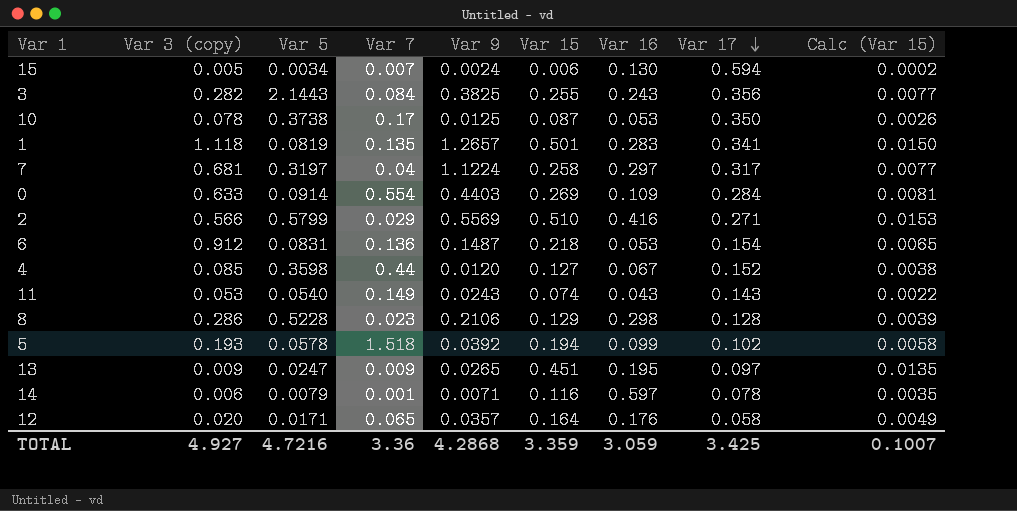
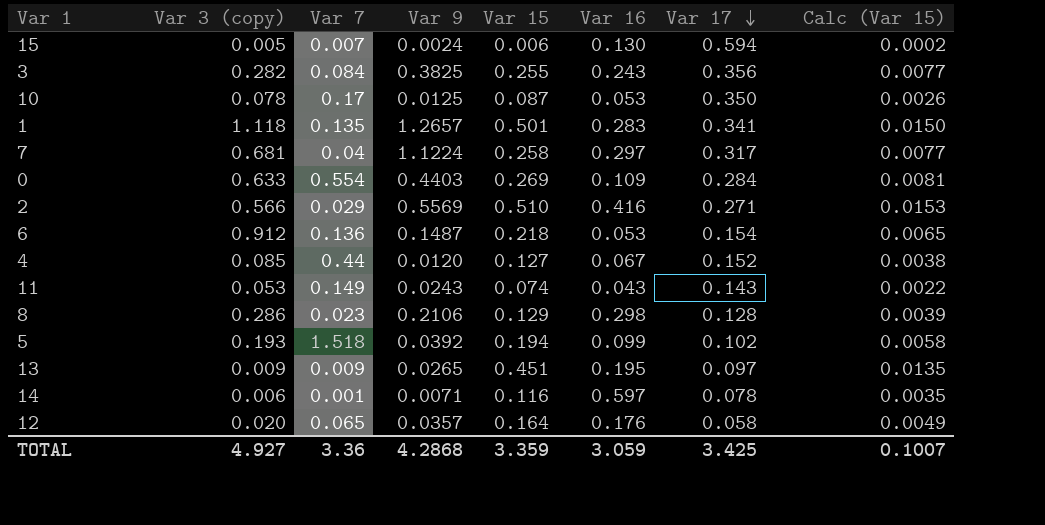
column Var 5 | position: 3 -> none

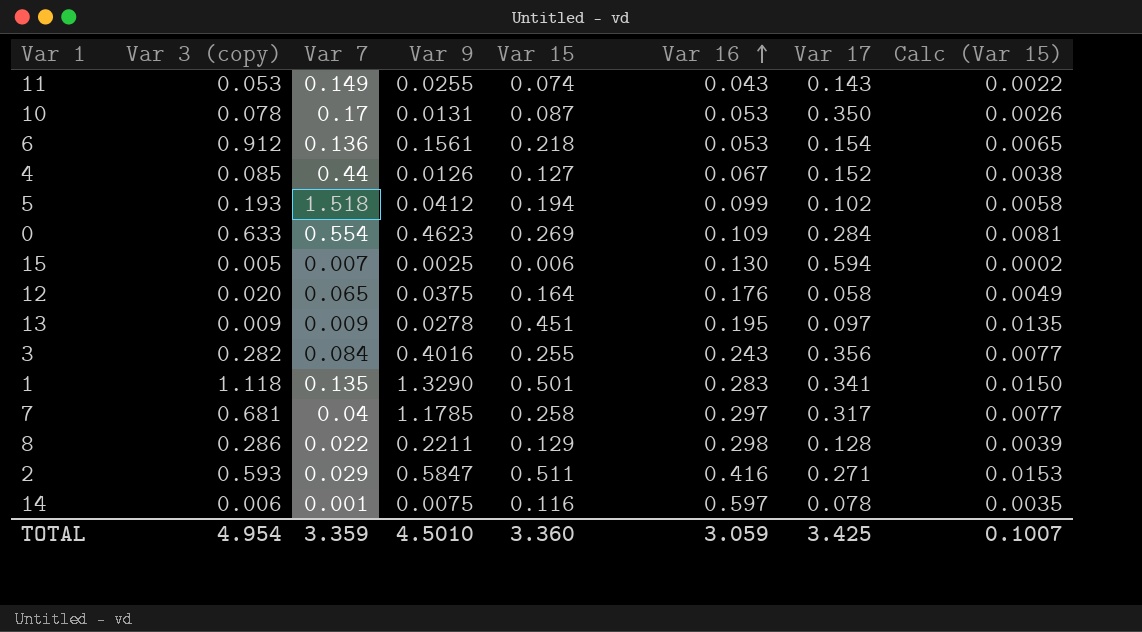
row order: Var 17 descending -> Var 16 ascending
11 | Var 9: 0.0243 -> 0.0255
10 | Var 9: 0.0125 -> 0.0131
6 | Var 9: 0.1487 -> 0.1561
4 | Var 9: 0.0120 -> 0.0126
5 | Var 9: 0.0392 -> 0.0412
0 | Var 9: 0.4403 -> 0.4623
15 | Var 9: 0.0024 -> 0.0025
12 | Var 9: 0.0357 -> 0.0375
13 | Var 9: 0.0265 -> 0.0278
3 | Var 9: 0.3825 -> 0.4016
1 | Var 9: 1.2657 -> 1.3290
7 | Var 9: 1.1224 -> 1.1785
8 | Var 7: 0.023 -> 0.022
8 | Var 9: 0.2106 -> 0.2211
2 | Var 3 (copy): 0.566 -> 0.593
2 | Var 9: 0.5569 -> 0.5847
2 | Var 15: 0.510 -> 0.511
14 | Var 9: 0.0071 -> 0.0075
TOTAL | Var 3 (copy): 4.927 -> 4.954
TOTAL | Var 7: 3.36 -> 3.359
TOTAL | Var 9: 4.2868 -> 4.5010
TOTAL | Var 15: 3.359 -> 3.360

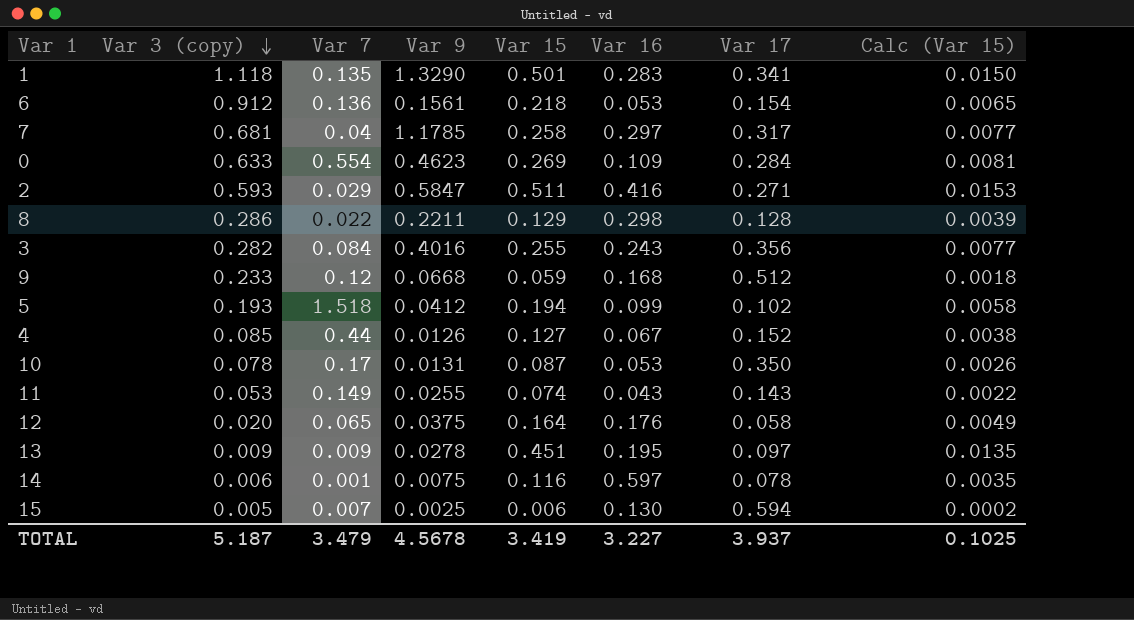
row order: Var 16 ascending -> Var 3 (copy) descending
row 9: none -> 0.233 | 0.12 | 0.0668 | 0.059 | 0.168 | 0.512 | 0.0018
TOTAL | Var 3 (copy): 4.954 -> 5.187
TOTAL | Var 7: 3.359 -> 3.479
TOTAL | Var 9: 4.5010 -> 4.5678
TOTAL | Var 15: 3.360 -> 3.419
TOTAL | Var 16: 3.059 -> 3.227
TOTAL | Var 17: 3.425 -> 3.937
TOTAL | Calc (Var 15): 0.1007 -> 0.1025

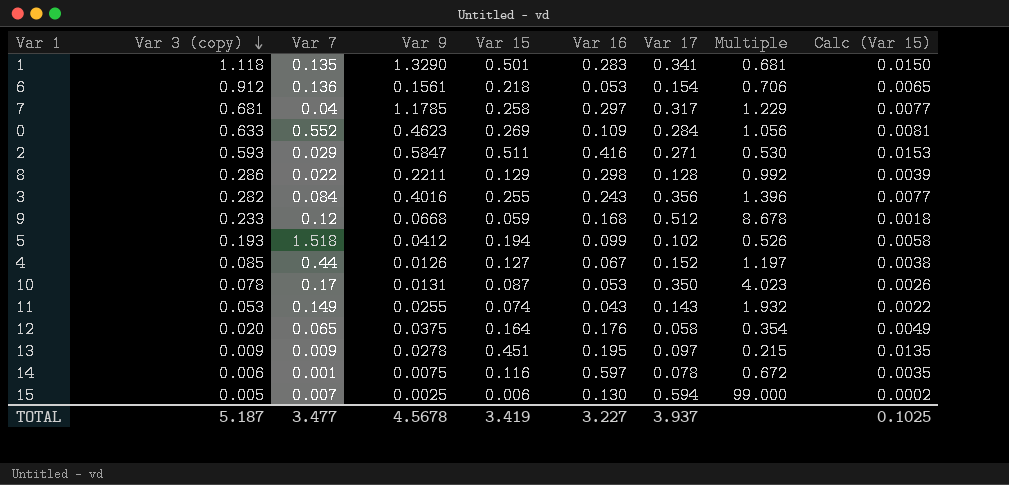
column Multiple | formula: none -> [Var 17] / [Var 15]
0 | Var 7: 0.554 -> 0.552
TOTAL | Var 7: 3.479 -> 3.477

